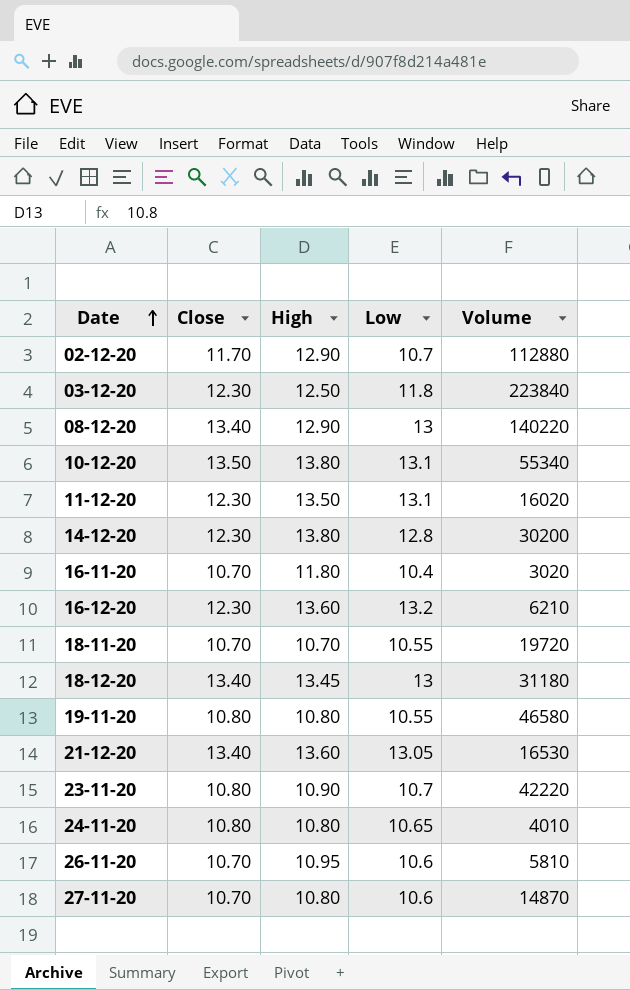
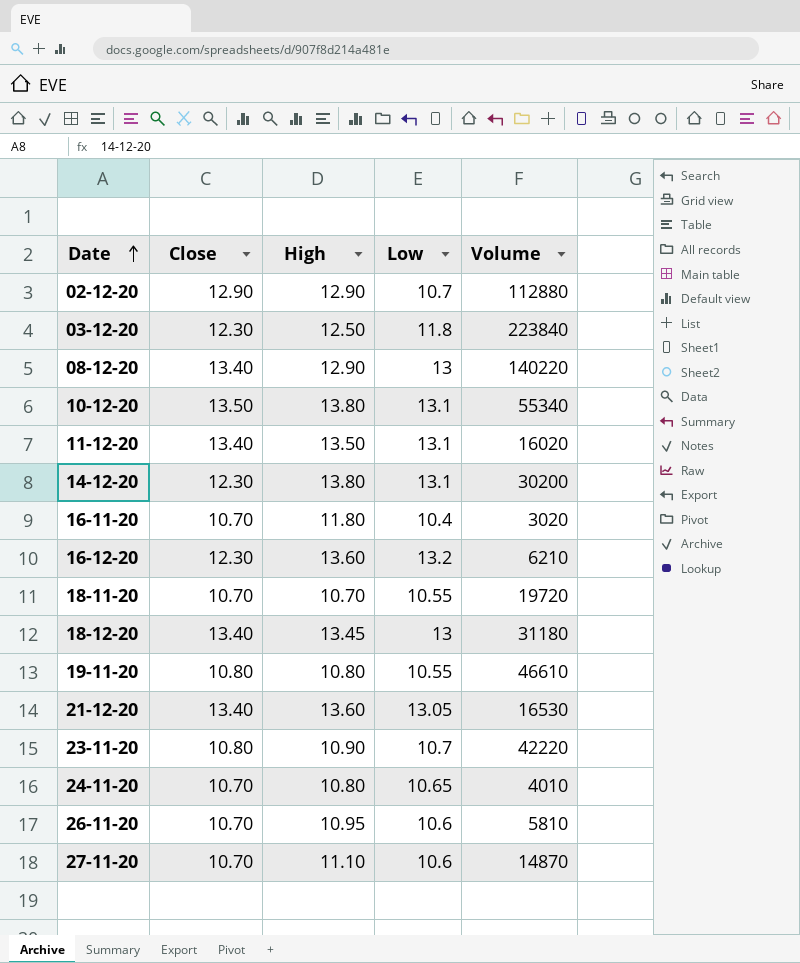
02-12-20 | Close: 11.70 -> 12.90
11-12-20 | Close: 12.30 -> 13.40
14-12-20 | Low: 12.8 -> 13.1
19-11-20 | Volume: 46580 -> 46610
24-11-20 | Close: 10.80 -> 10.70
27-11-20 | High: 10.80 -> 11.10

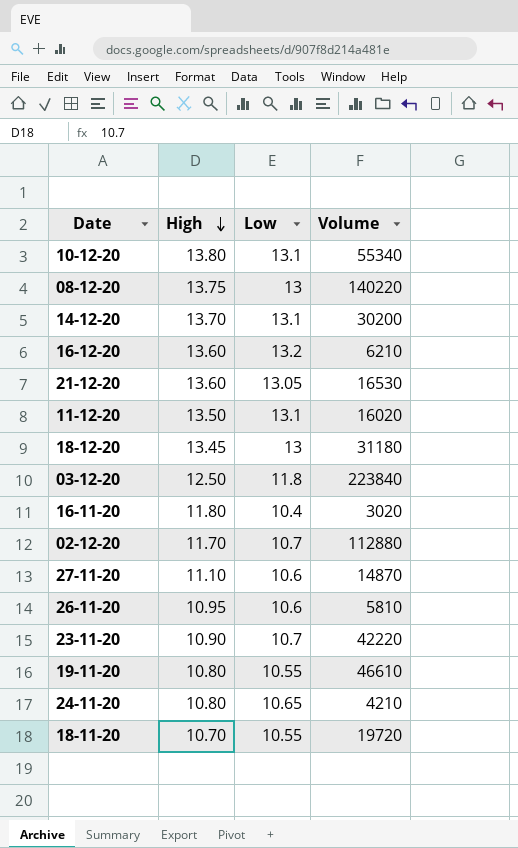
row order: Date ascending -> High descending
column Close | position: 2 -> none
08-12-20 | High: 12.90 -> 13.75
14-12-20 | High: 13.80 -> 13.70
02-12-20 | High: 12.90 -> 11.70
24-11-20 | Volume: 4010 -> 4210

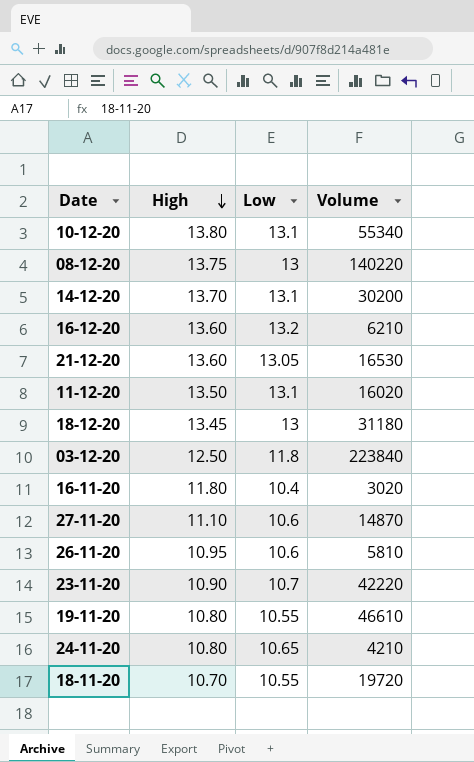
row 02-12-20: 11.70 | 10.7 | 112880 -> none

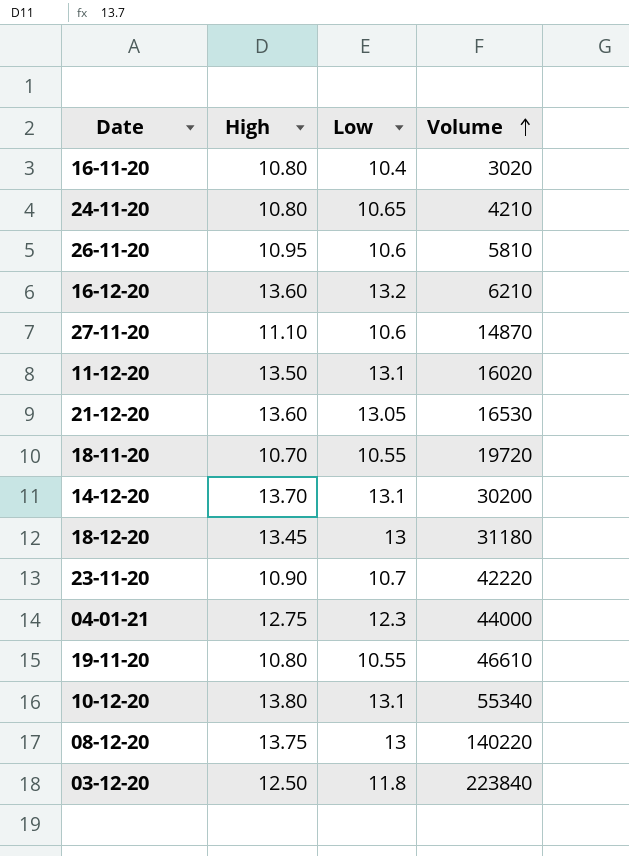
row order: High descending -> Volume ascending
16-11-20 | High: 11.80 -> 10.80
row 04-01-21: none -> 12.75 | 12.3 | 44000

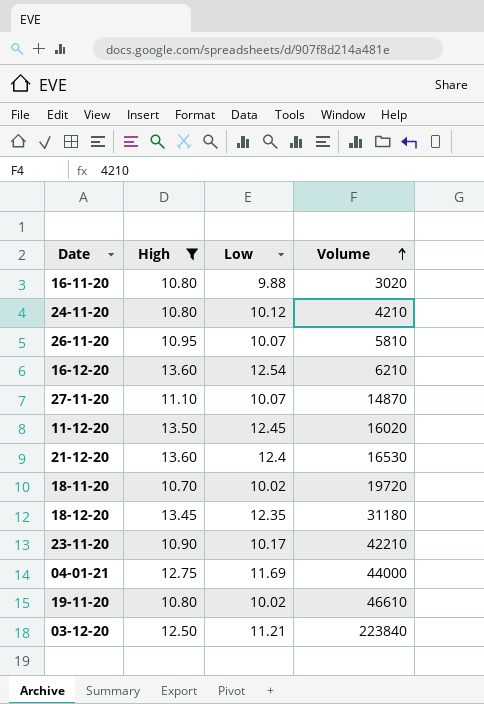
filter: none -> High <= 13.60
16-11-20 | Low: 10.4 -> 9.88
24-11-20 | Low: 10.65 -> 10.12
26-11-20 | Low: 10.6 -> 10.07
16-12-20 | Low: 13.2 -> 12.54
27-11-20 | Low: 10.6 -> 10.07
11-12-20 | Low: 13.1 -> 12.45
21-12-20 | Low: 13.05 -> 12.4
18-11-20 | Low: 10.55 -> 10.02
18-12-20 | Low: 13 -> 12.35
23-11-20 | Low: 10.7 -> 10.17
23-11-20 | Volume: 42220 -> 42210
04-01-21 | Low: 12.3 -> 11.69
19-11-20 | Low: 10.55 -> 10.02
03-12-20 | Low: 11.8 -> 11.21

